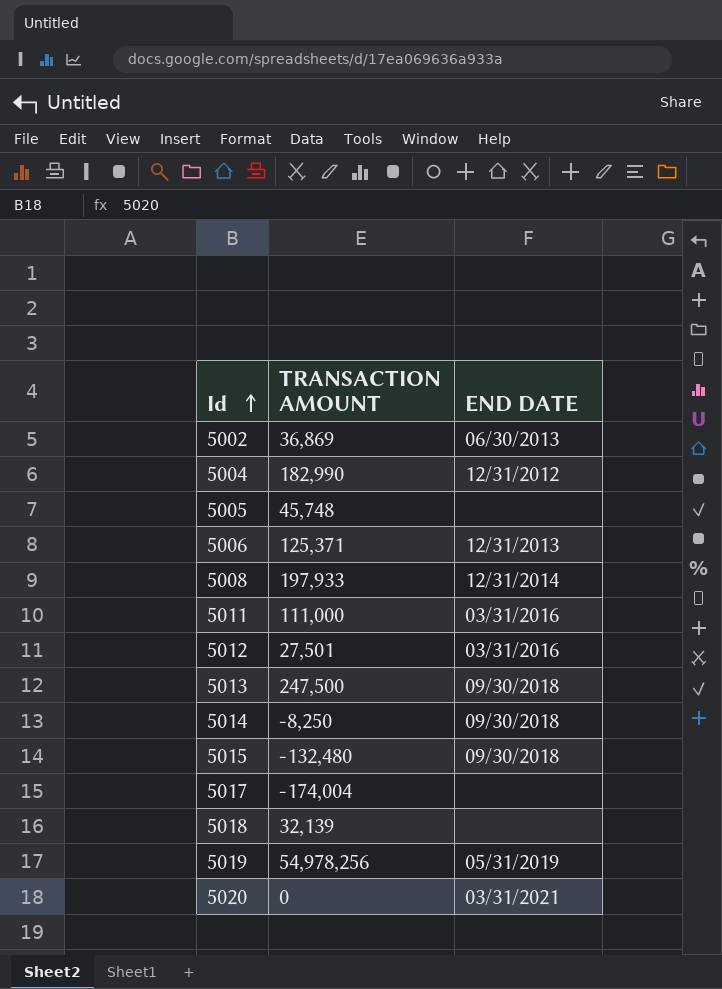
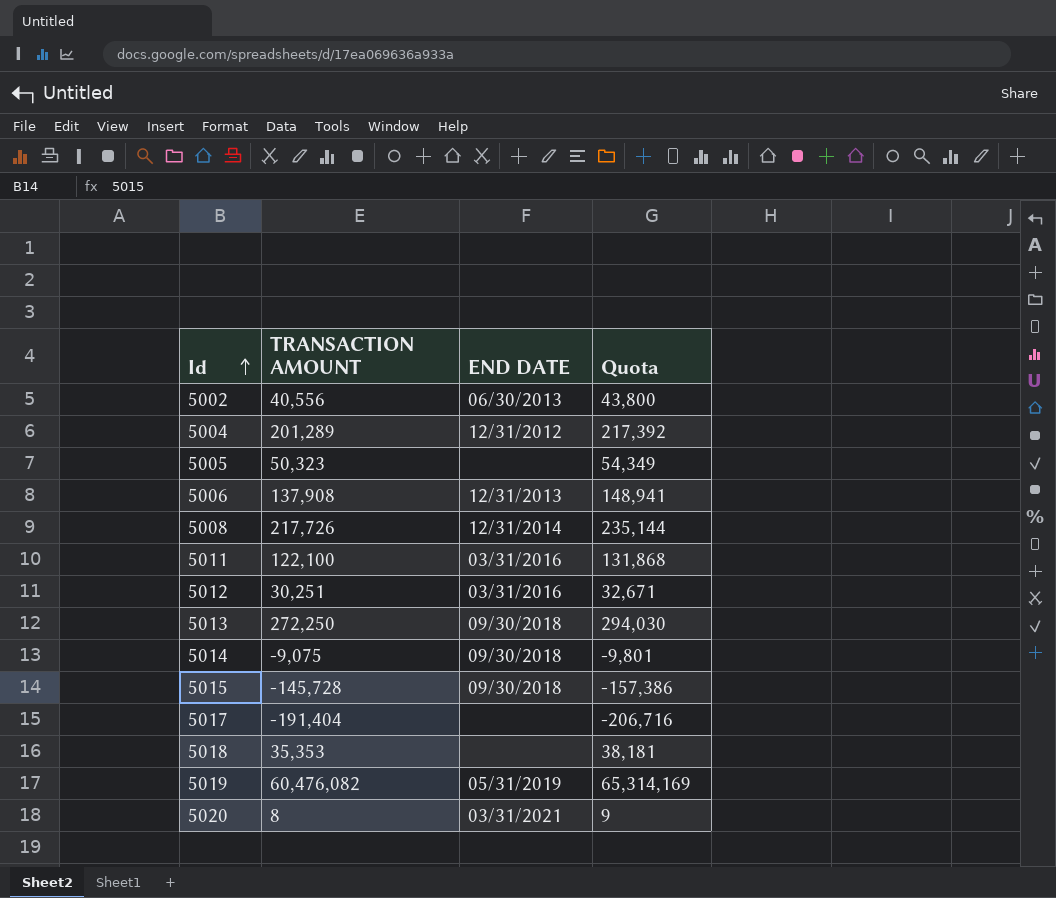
column Quota | formula: none -> [TRANSACTION AMOUNT] * 1.08
5002 | TRANSACTION AMOUNT: 36,869 -> 40,556
5004 | TRANSACTION AMOUNT: 182,990 -> 201,289
5005 | TRANSACTION AMOUNT: 45,748 -> 50,323
5006 | TRANSACTION AMOUNT: 125,371 -> 137,908
5008 | TRANSACTION AMOUNT: 197,933 -> 217,726
5011 | TRANSACTION AMOUNT: 111,000 -> 122,100
5012 | TRANSACTION AMOUNT: 27,501 -> 30,251
5013 | TRANSACTION AMOUNT: 247,500 -> 272,250
5014 | TRANSACTION AMOUNT: -8,250 -> -9,075
5015 | TRANSACTION AMOUNT: -132,480 -> -145,728
5017 | TRANSACTION AMOUNT: -174,004 -> -191,404
5018 | TRANSACTION AMOUNT: 32,139 -> 35,353
5019 | TRANSACTION AMOUNT: 54,978,256 -> 60,476,082
5020 | TRANSACTION AMOUNT: 0 -> 8

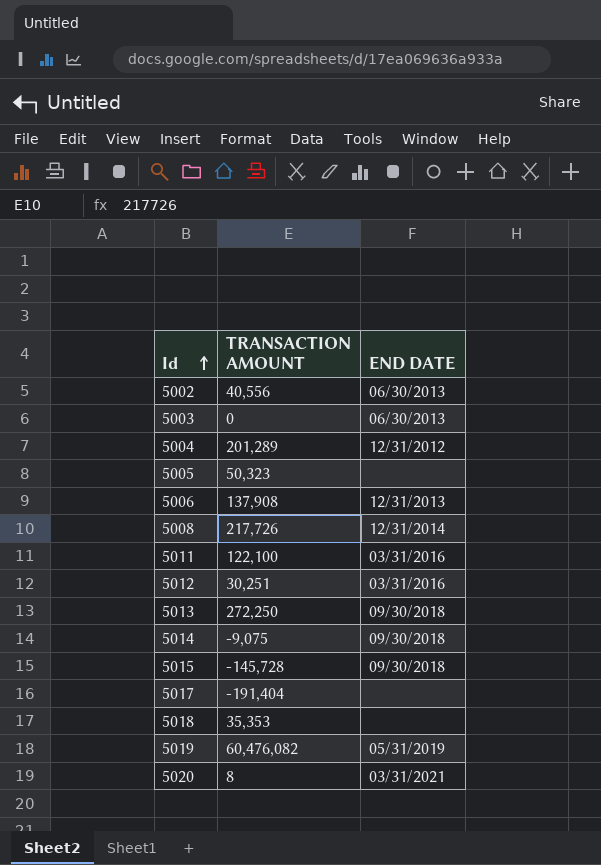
column Quota | formula: [TRANSACTION AMOUNT] * 1.08 -> none
row 5003: none -> 0 | 06/30/2013

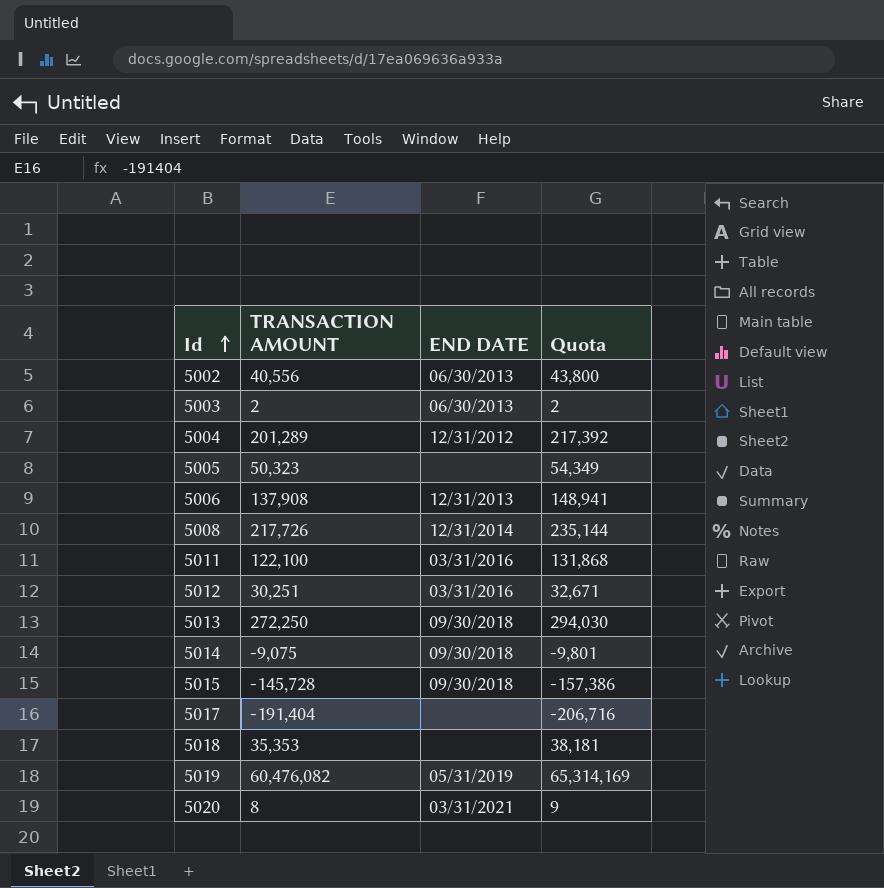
column Quota | formula: none -> [TRANSACTION AMOUNT] * 1.08
5003 | TRANSACTION AMOUNT: 0 -> 2

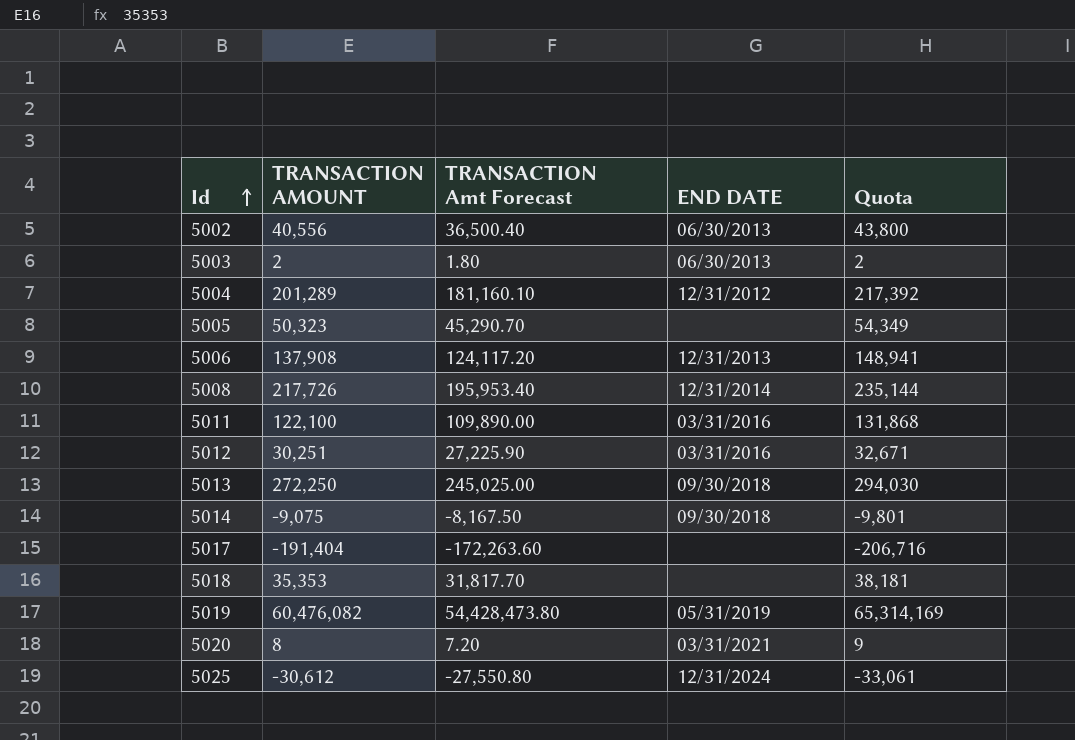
column TRANSACTION Amt Forecast | formula: none -> [TRANSACTION AMOUNT] * 0.9
row 5015: -145,728 | 09/30/2018 | -157,386 -> none
row 5025: none -> -30,612 | -27,550.80 | 12/31/2024 | -33,061

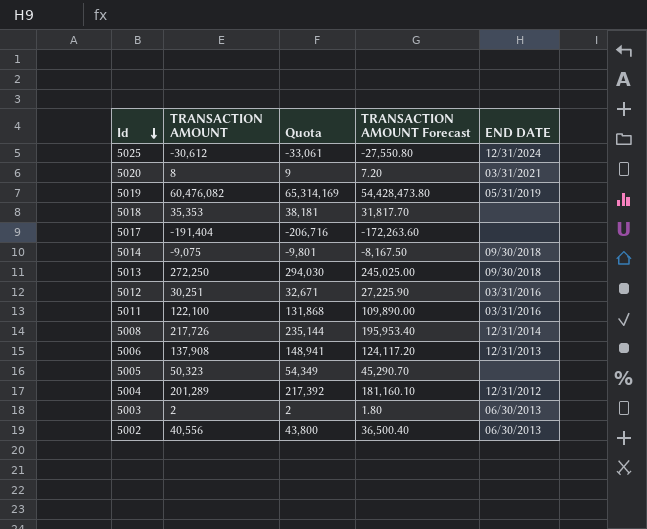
row order: Id ascending -> Id descending
column Quota | position: 5 -> 3
column name: TRANSACTION Amt Forecast -> TRANSACTION AMOUNT Forecast

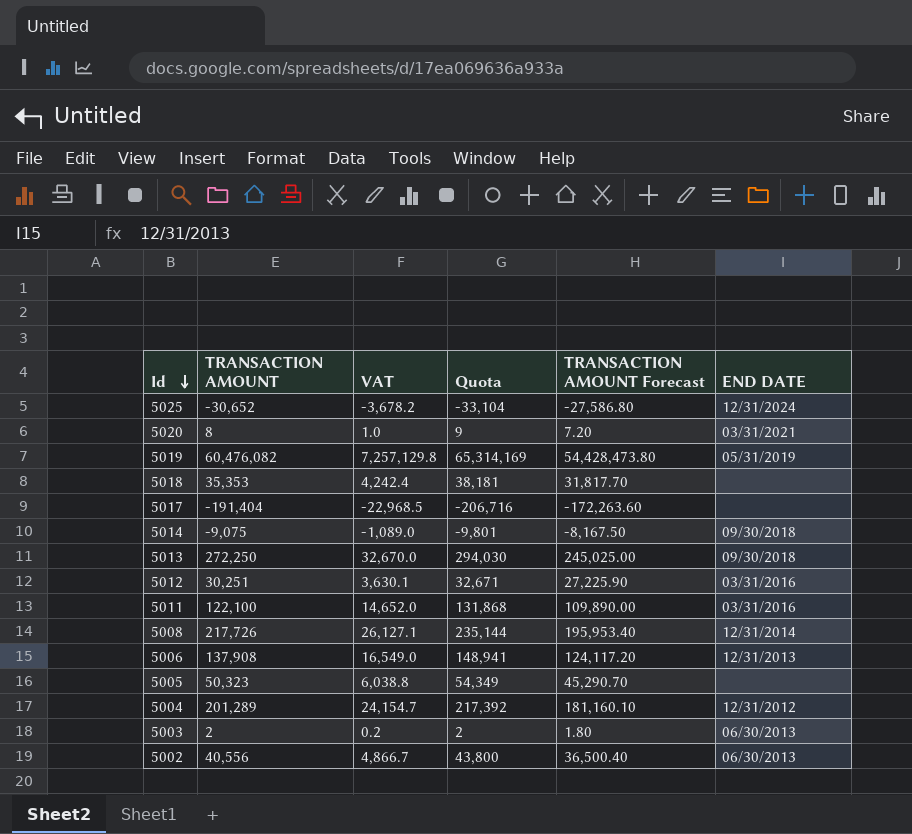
column VAT | formula: none -> [TRANSACTION AMOUNT] * 0.12
5025 | TRANSACTION AMOUNT: -30,612 -> -30,652
5025 | Quota: -33,061 -> -33,104
5025 | TRANSACTION AMOUNT Forecast: -27,550.80 -> -27,586.80

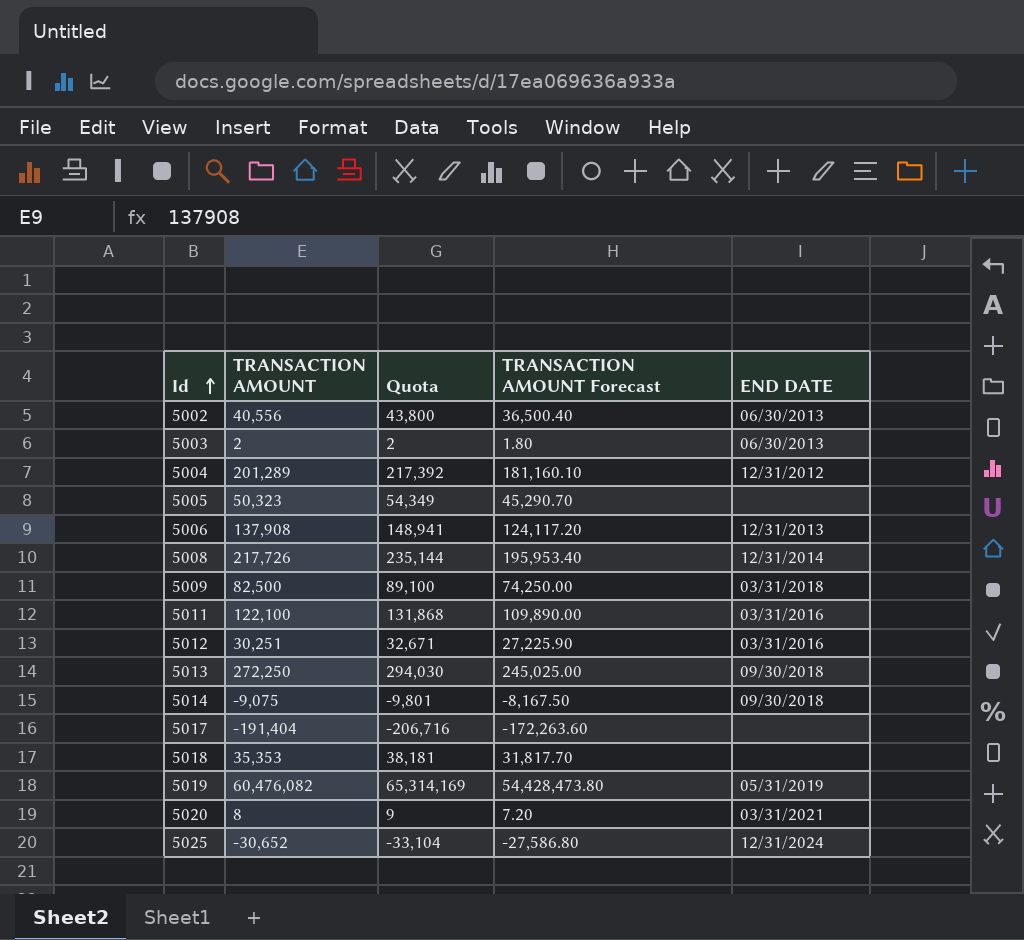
row order: Id descending -> Id ascending
column VAT | formula: [TRANSACTION AMOUNT] * 0.12 -> none
row 5009: none -> 82,500 | 89,100 | 74,250.00 | 03/31/2018

